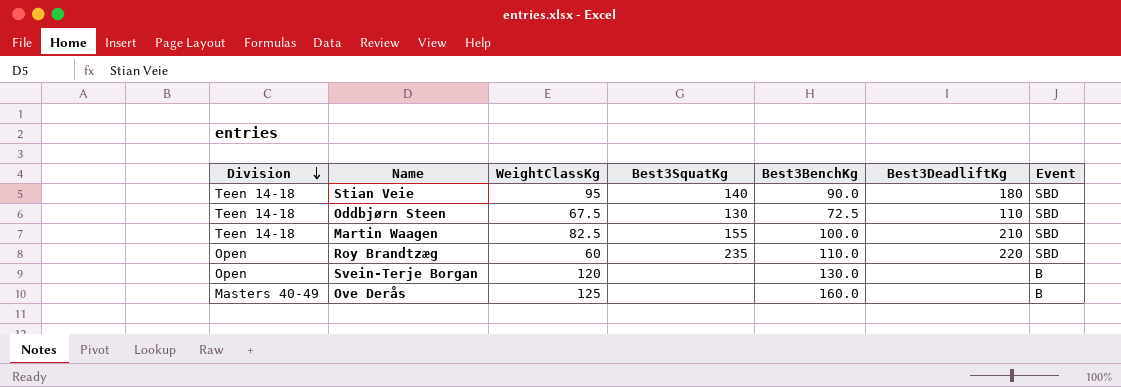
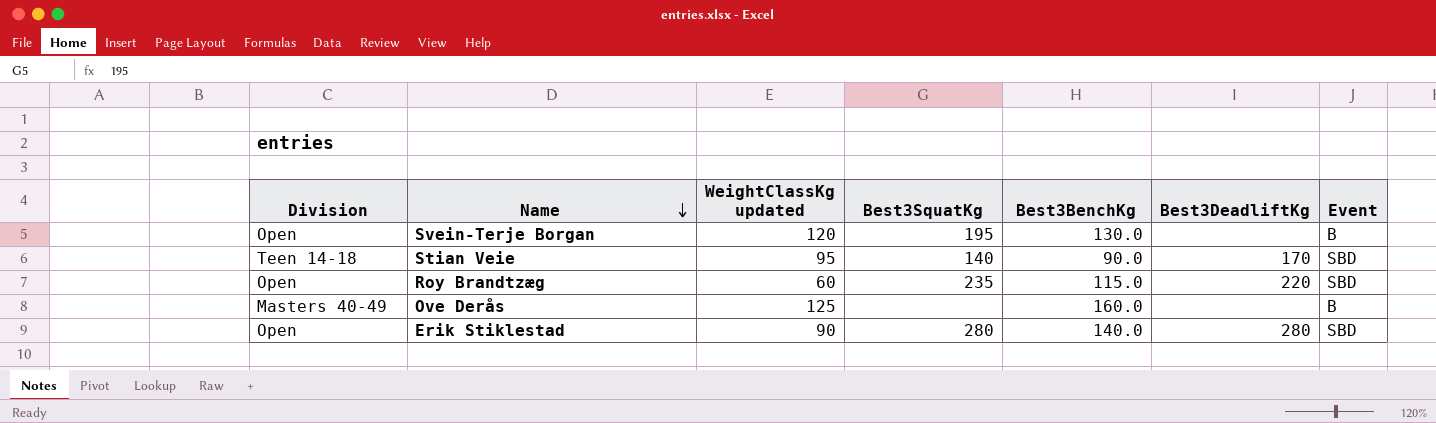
row order: Division descending -> Name descending
column name: WeightClassKg -> WeightClassKg updated
row Oddbjørn Steen: Teen 14-18 | 67.5 | 130 | 72.5 | 110 | SBD -> none
row Martin Waagen: Teen 14-18 | 82.5 | 155 | 100.0 | 210 | SBD -> none
Svein-Terje Borgan | Best3SquatKg: none -> 195
Stian Veie | Best3DeadliftKg: 180 -> 170
Roy Brandtzæg | Best3BenchKg: 110.0 -> 115.0
row Erik Stiklestad: none -> Open | 90 | 280 | 140.0 | 280 | SBD

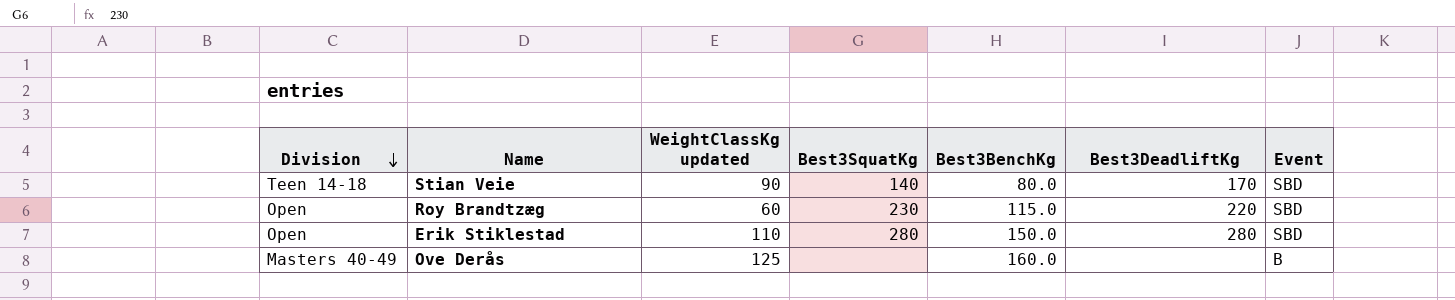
row order: Name descending -> Division descending
row Svein-Terje Borgan: Open | 120 | 195 | 130.0 | none | B -> none
Stian Veie | WeightClassKg updated: 95 -> 90
Stian Veie | Best3BenchKg: 90.0 -> 80.0
Roy Brandtzæg | Best3SquatKg: 235 -> 230
Erik Stiklestad | WeightClassKg updated: 90 -> 110
Erik Stiklestad | Best3BenchKg: 140.0 -> 150.0

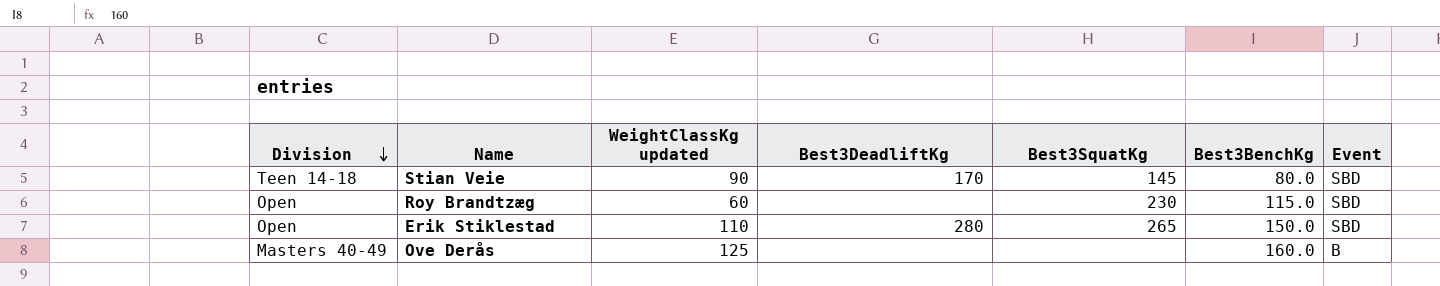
column Best3DeadliftKg | position: 6 -> 4
Stian Veie | Best3SquatKg: 140 -> 145
Roy Brandtzæg | Best3DeadliftKg: 220 -> none
Erik Stiklestad | Best3SquatKg: 280 -> 265

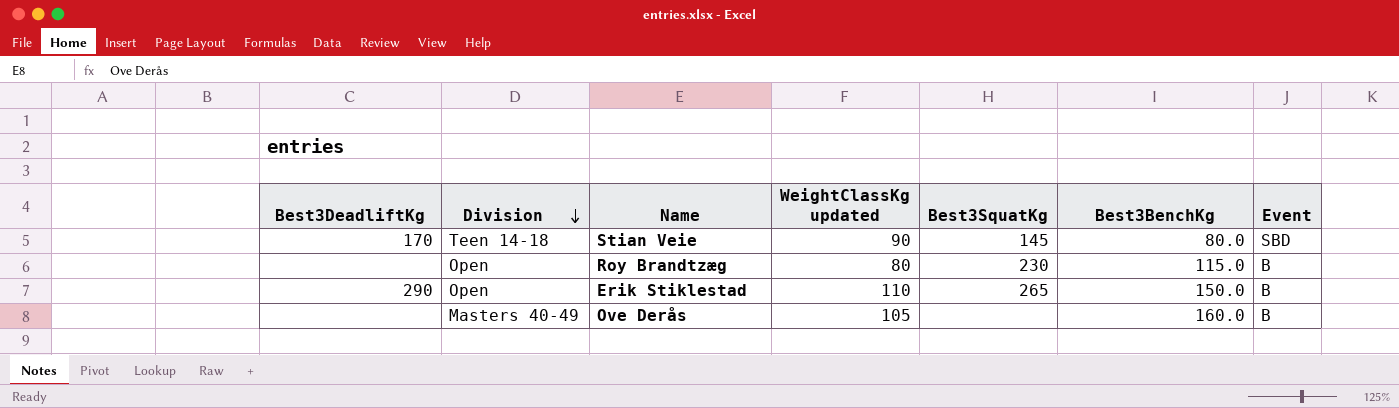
column Best3DeadliftKg | position: 4 -> 1
Roy Brandtzæg | WeightClassKg updated: 60 -> 80
Roy Brandtzæg | Event: SBD -> B
Erik Stiklestad | Best3DeadliftKg: 280 -> 290
Erik Stiklestad | Event: SBD -> B
Ove Derås | WeightClassKg updated: 125 -> 105

